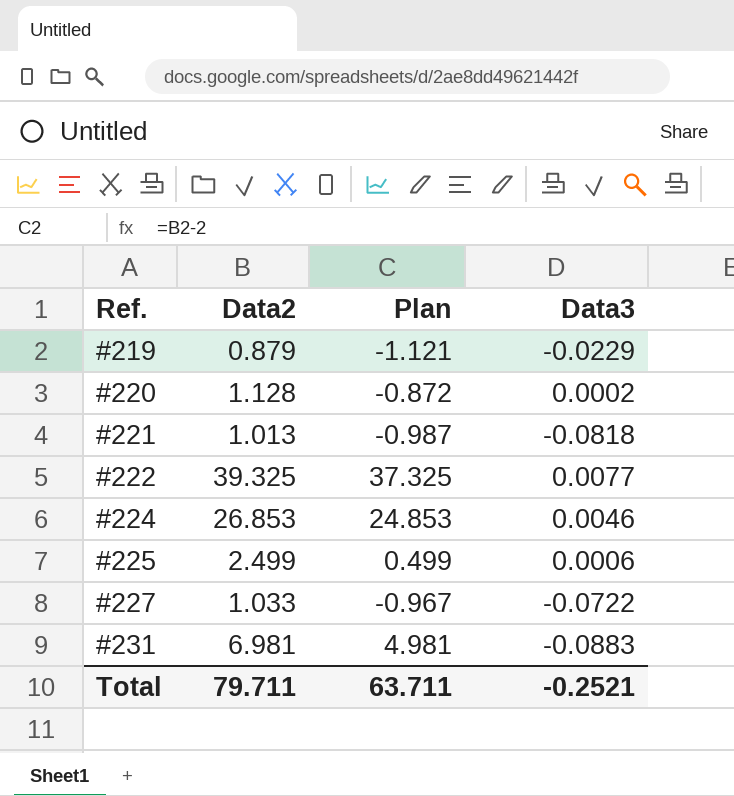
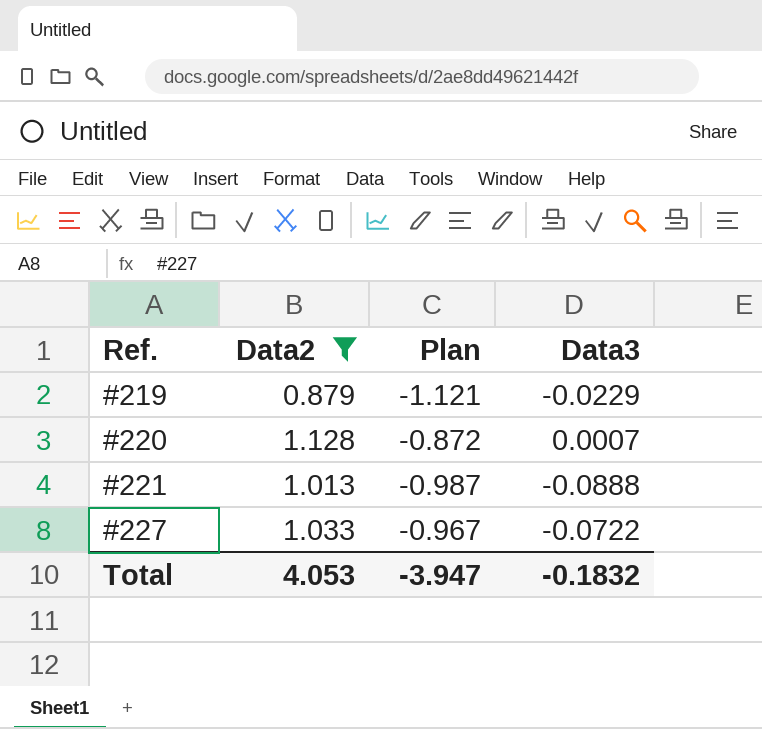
filter: none -> Data2 <= 1.128
#220 | Data3: 0.0002 -> 0.0007
#221 | Data3: -0.0818 -> -0.0888
Total | Data2: 79.711 -> 4.053
Total | Plan: 63.711 -> -3.947
Total | Data3: -0.2521 -> -0.1832

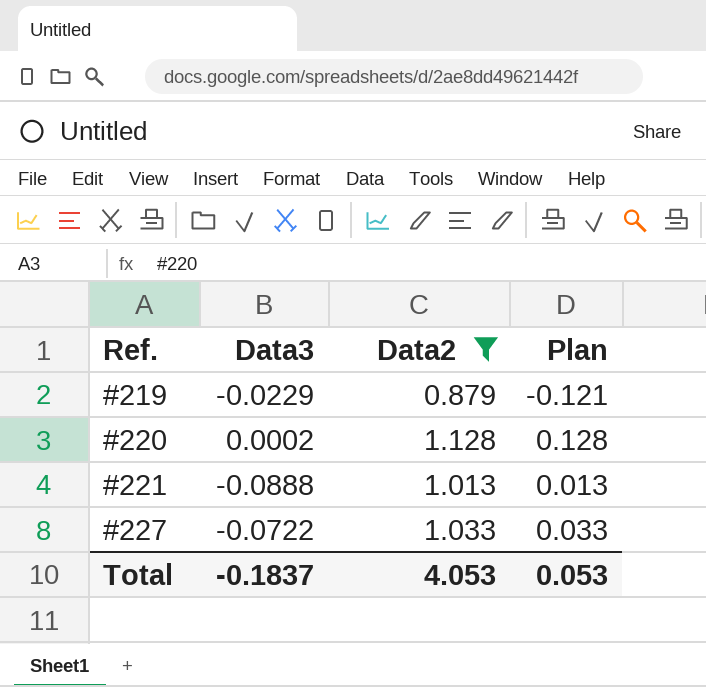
column Data3 | position: 4 -> 2
column Plan | formula: [Data2] - 2 -> [Data2] - 1
#220 | Data3: 0.0007 -> 0.0002
Total | Data3: -0.1832 -> -0.1837
Total | Plan: -3.947 -> 0.053

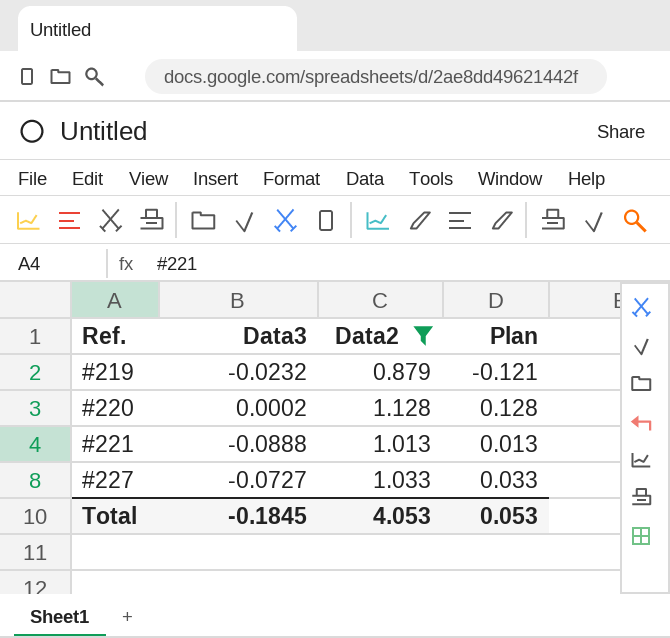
#219 | Data3: -0.0229 -> -0.0232
#227 | Data3: -0.0722 -> -0.0727
Total | Data3: -0.1837 -> -0.1845

